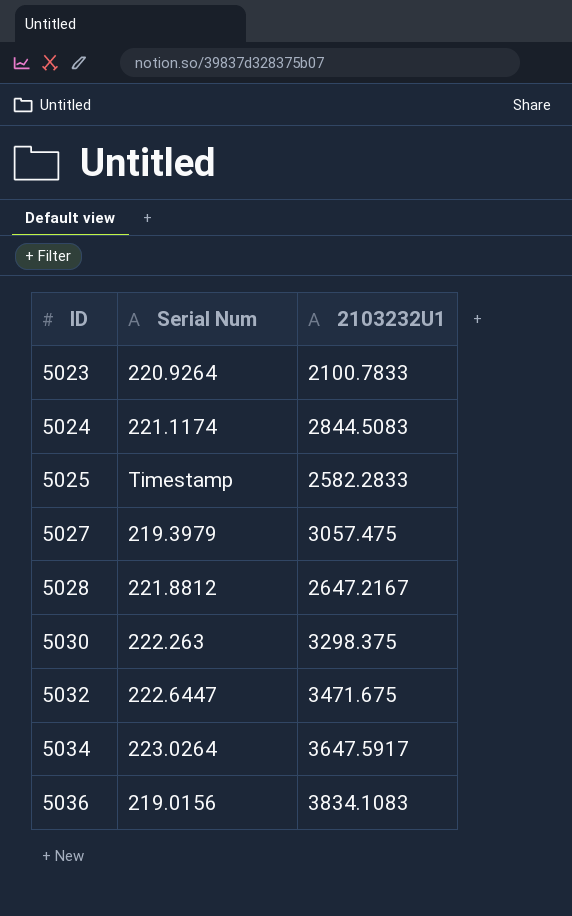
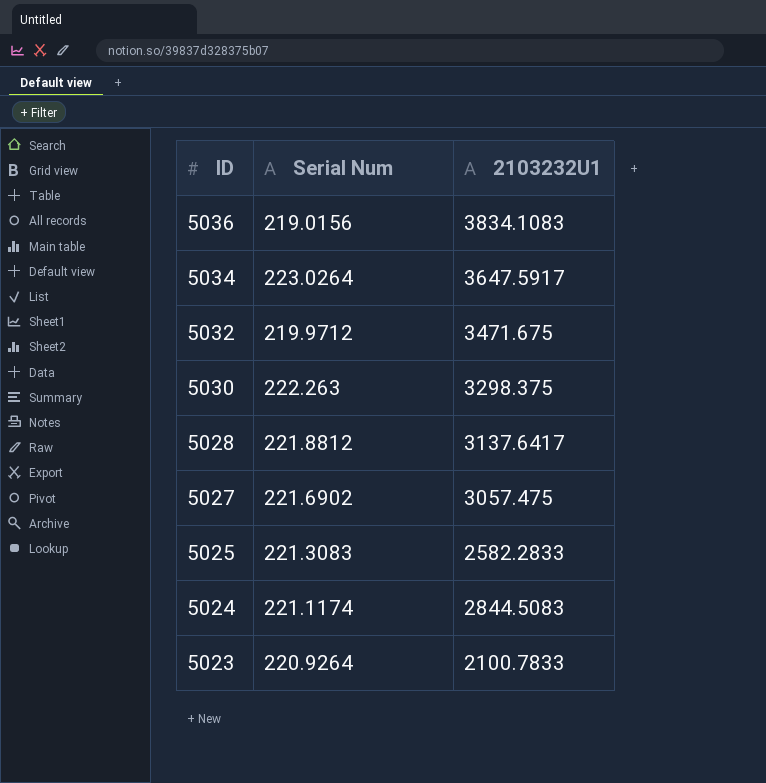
row order: ID ascending -> ID descending
5032 | Serial Num: 222.6447 -> 219.9712
5028 | 2103232U1: 2647.2167 -> 3137.6417
5027 | Serial Num: 219.3979 -> 221.6902
5025 | Serial Num: Timestamp -> 221.3083

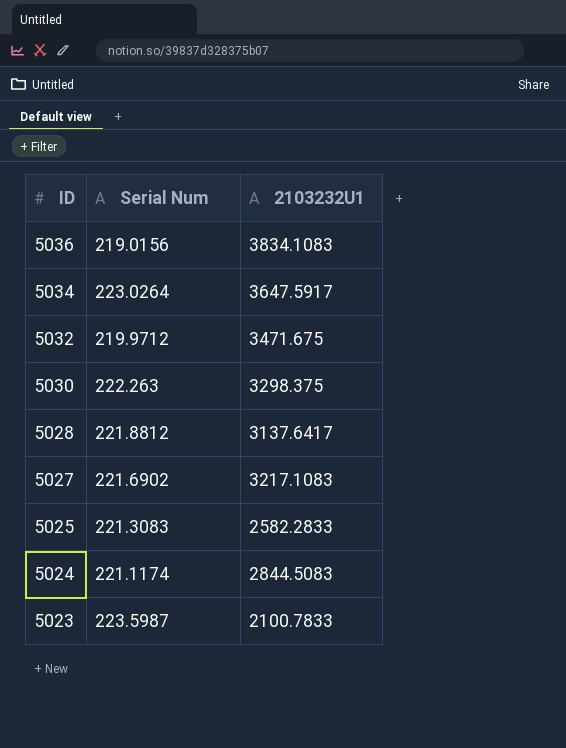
5027 | 2103232U1: 3057.475 -> 3217.1083
5023 | Serial Num: 220.9264 -> 223.5987

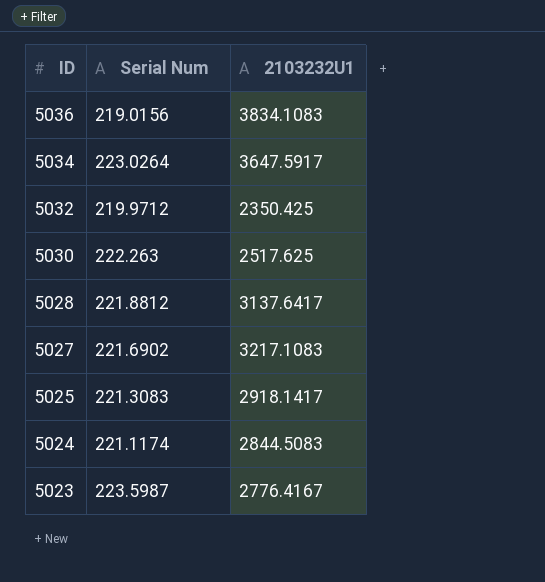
5032 | 2103232U1: 3471.675 -> 2350.425
5030 | 2103232U1: 3298.375 -> 2517.625
5025 | 2103232U1: 2582.2833 -> 2918.1417
5023 | 2103232U1: 2100.7833 -> 2776.4167

